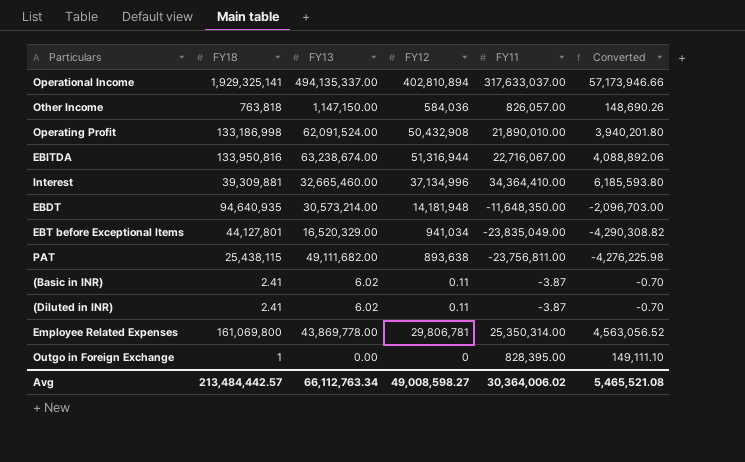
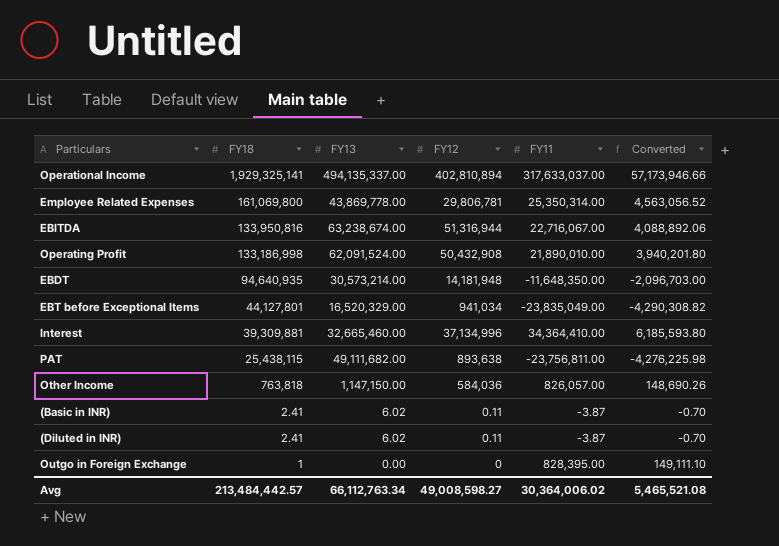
row order: none -> FY18 descending

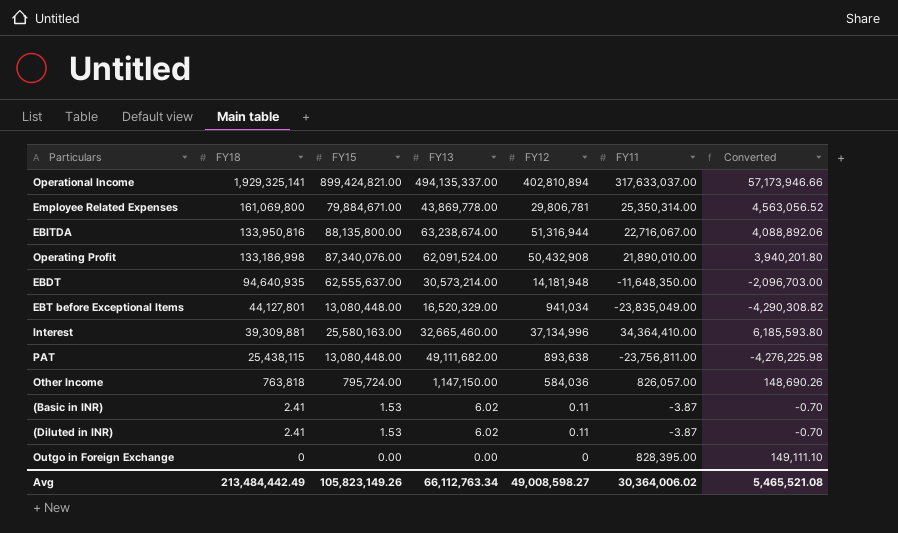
column FY15 | position: none -> 3
Outgo in Foreign Exchange | FY18: 1 -> 0
Avg | FY18: 213,484,442.57 -> 213,484,442.49

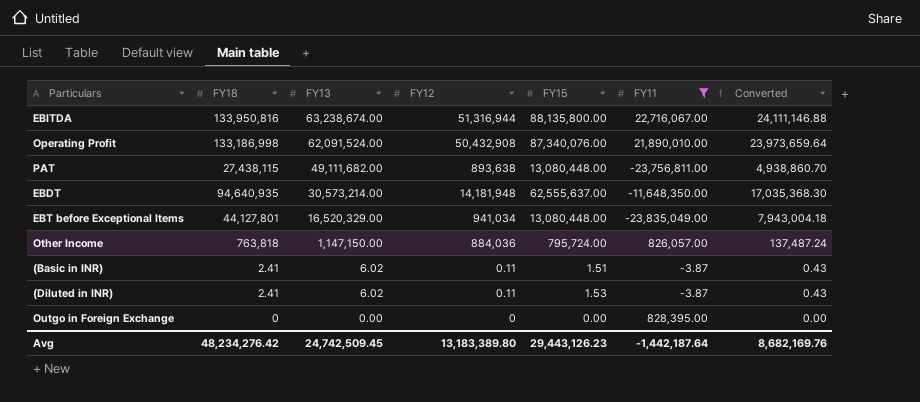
filter: none -> FY11 <= 22,716,067.00
row order: FY18 descending -> FY13 descending
column FY15 | position: 3 -> 5
column Converted | formula: [FY11] * 0.18 -> [FY18] * 0.18
PAT | FY18: 25,438,115 -> 27,438,115
Other Income | FY12: 584,036 -> 884,036
(Basic in INR) | FY15: 1.53 -> 1.51
Avg | FY18: 213,484,442.49 -> 48,234,276.42
Avg | FY13: 66,112,763.34 -> 24,742,509.45
Avg | FY12: 49,008,598.27 -> 13,183,389.80
Avg | FY15: 105,823,149.26 -> 29,443,126.23
Avg | FY11: 30,364,006.02 -> -1,442,187.64
Avg | Converted: 5,465,521.08 -> 8,682,169.76

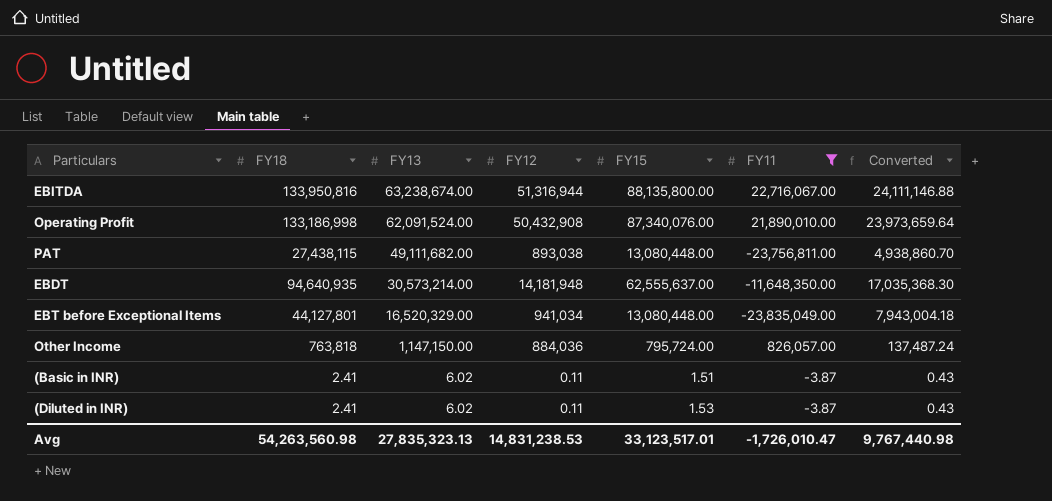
row Outgo in Foreign Exchange: 0 | 0.00 | 0 | 0.00 | 828,395.00 | 0.00 -> none
PAT | FY12: 893,638 -> 893,038
Avg | FY18: 48,234,276.42 -> 54,263,560.98
Avg | FY13: 24,742,509.45 -> 27,835,323.13
Avg | FY12: 13,183,389.80 -> 14,831,238.53
Avg | FY15: 29,443,126.23 -> 33,123,517.01
Avg | FY11: -1,442,187.64 -> -1,726,010.47
Avg | Converted: 8,682,169.76 -> 9,767,440.98

